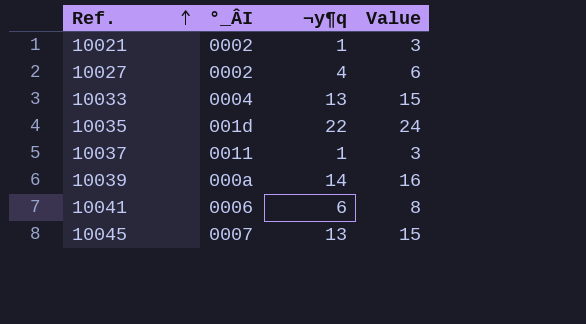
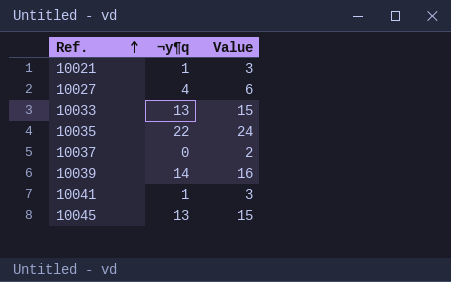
column °_ÂI | position: 2 -> none
10037 | ¬y¶q: 1 -> 0
10037 | Value: 3 -> 2
10041 | ¬y¶q: 6 -> 1
10041 | Value: 8 -> 3

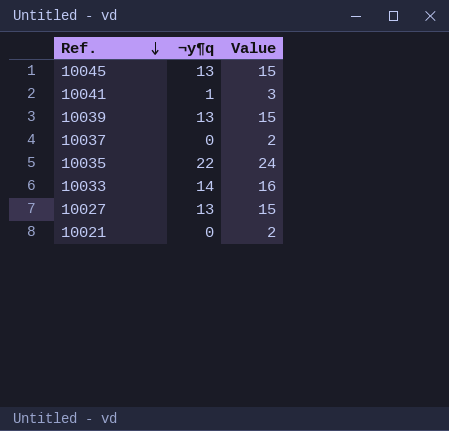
row order: Ref. ascending -> Ref. descending
10039 | ¬y¶q: 14 -> 13
10039 | Value: 16 -> 15
10033 | ¬y¶q: 13 -> 14
10033 | Value: 15 -> 16
10027 | ¬y¶q: 4 -> 13
10027 | Value: 6 -> 15
10021 | ¬y¶q: 1 -> 0
10021 | Value: 3 -> 2

